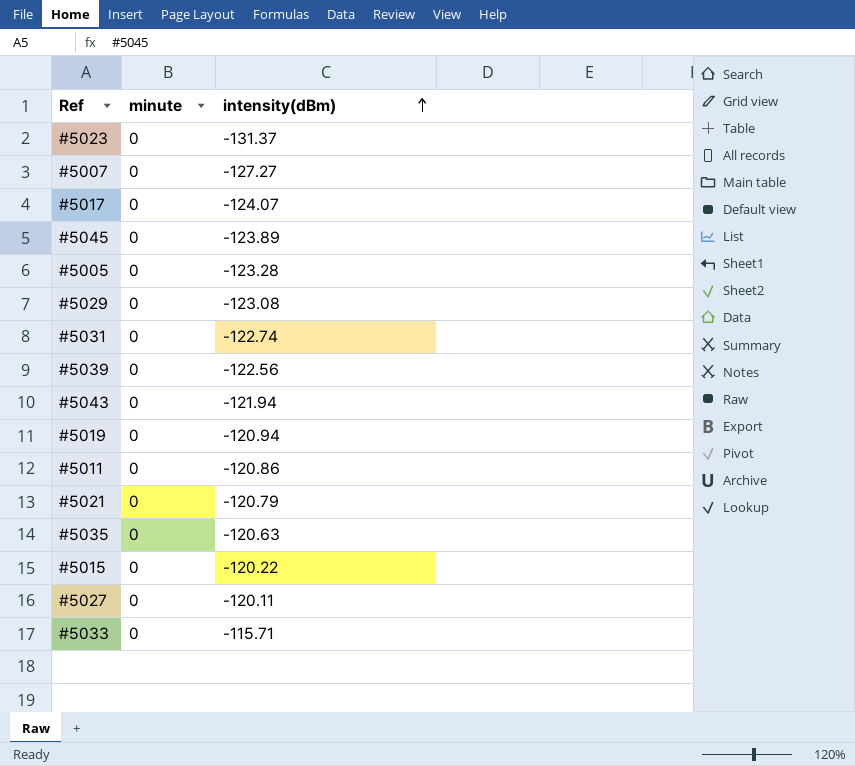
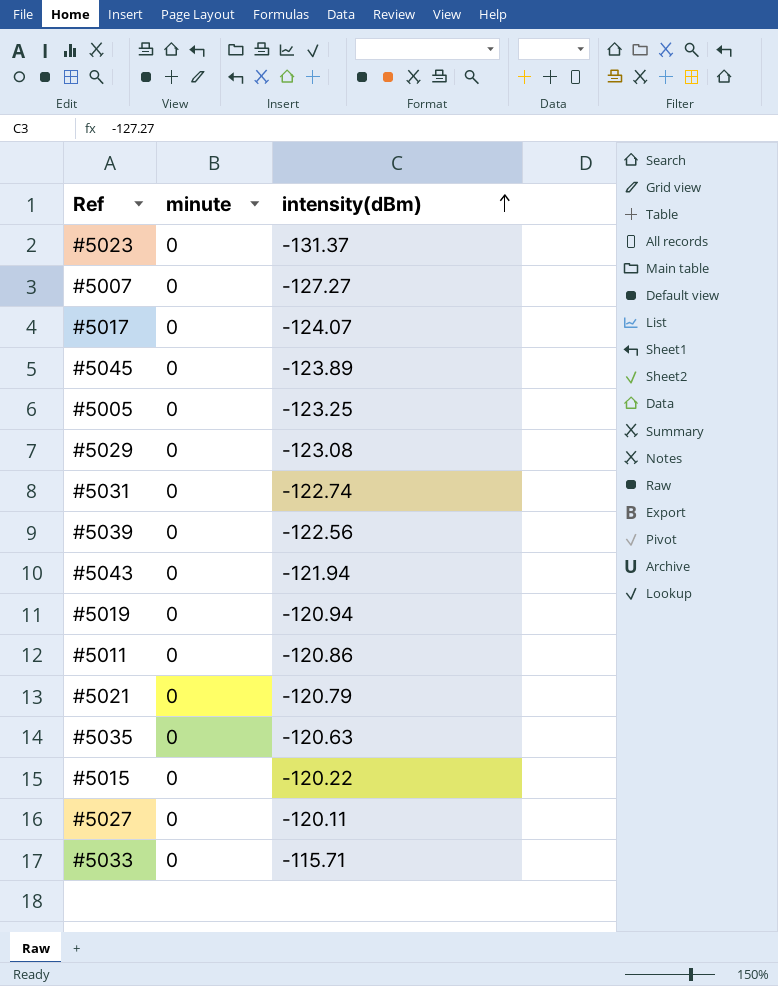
#5005 | intensity(dBm): -123.28 -> -123.25

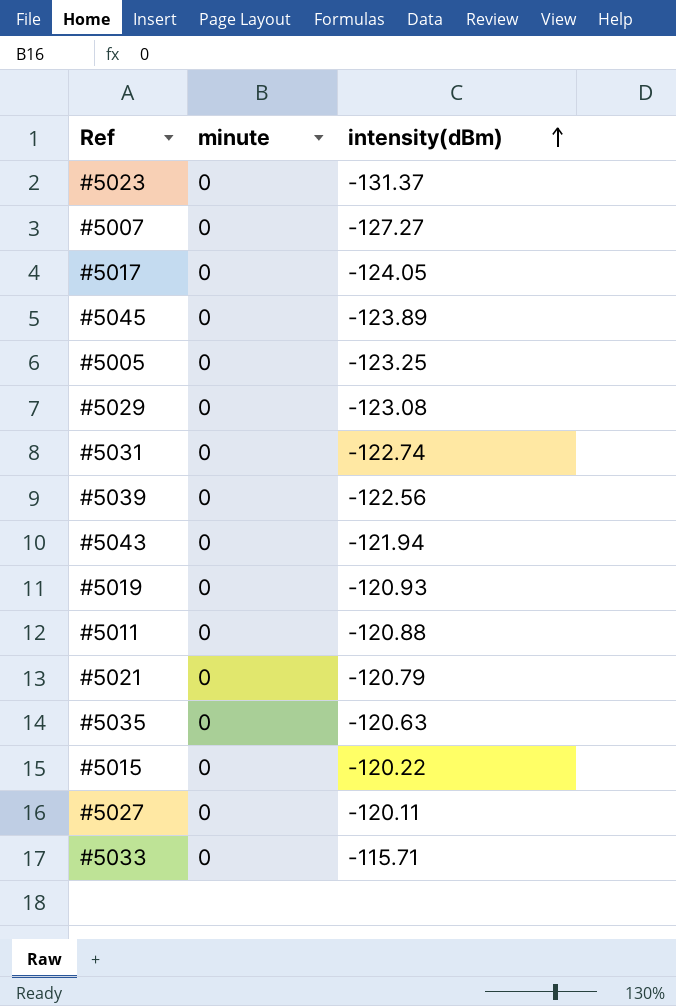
#5017 | intensity(dBm): -124.07 -> -124.05
#5019 | intensity(dBm): -120.94 -> -120.93
#5011 | intensity(dBm): -120.86 -> -120.88

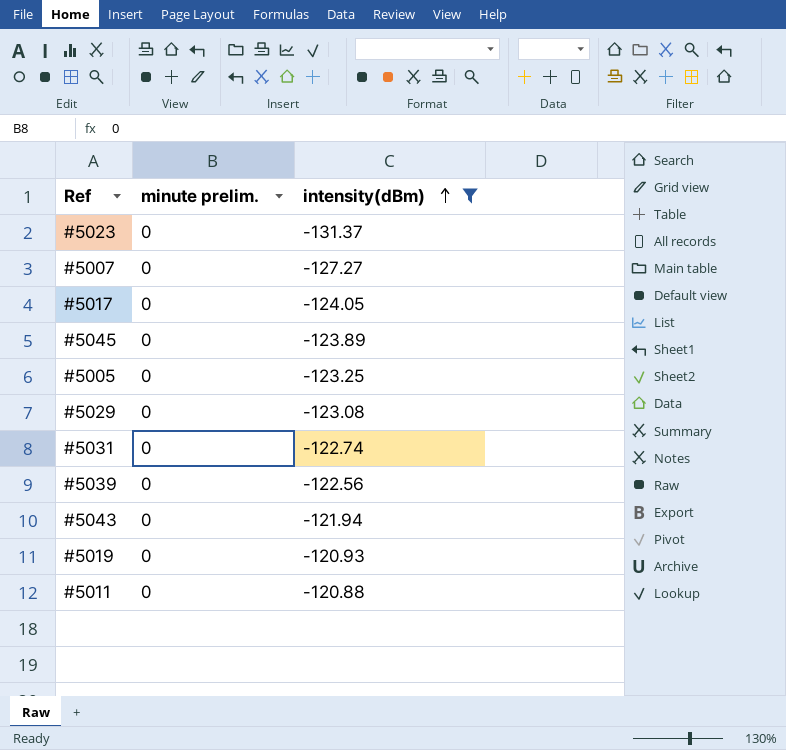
filter: none -> intensity(dBm) <= -120.88
column name: minute -> minute prelim.

